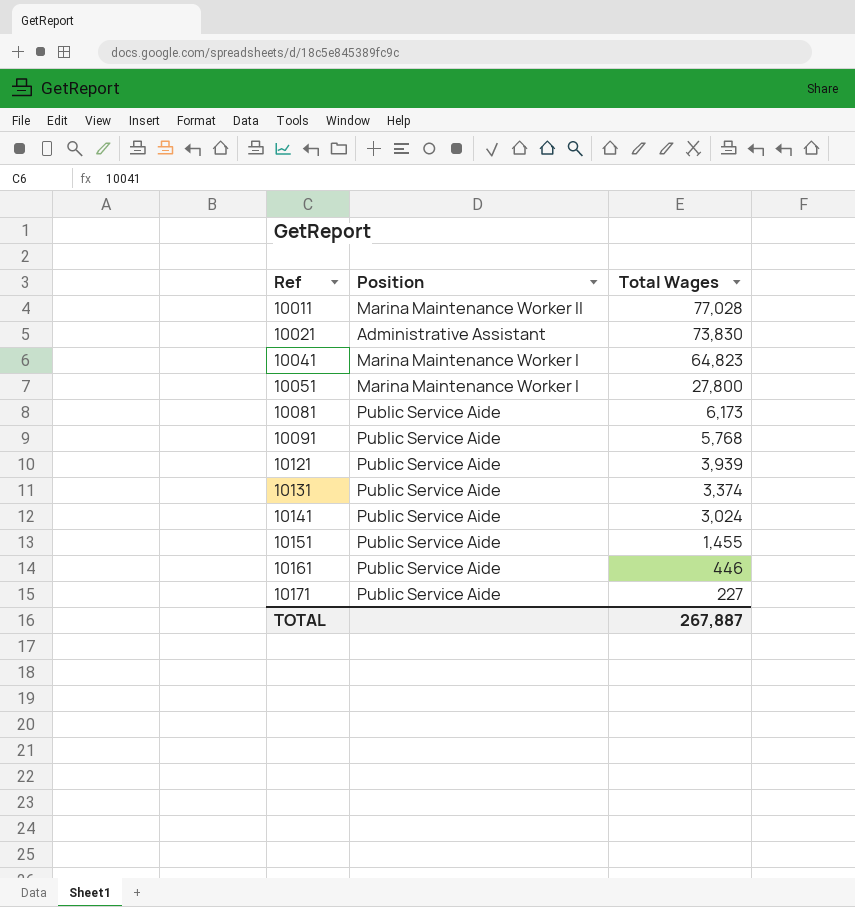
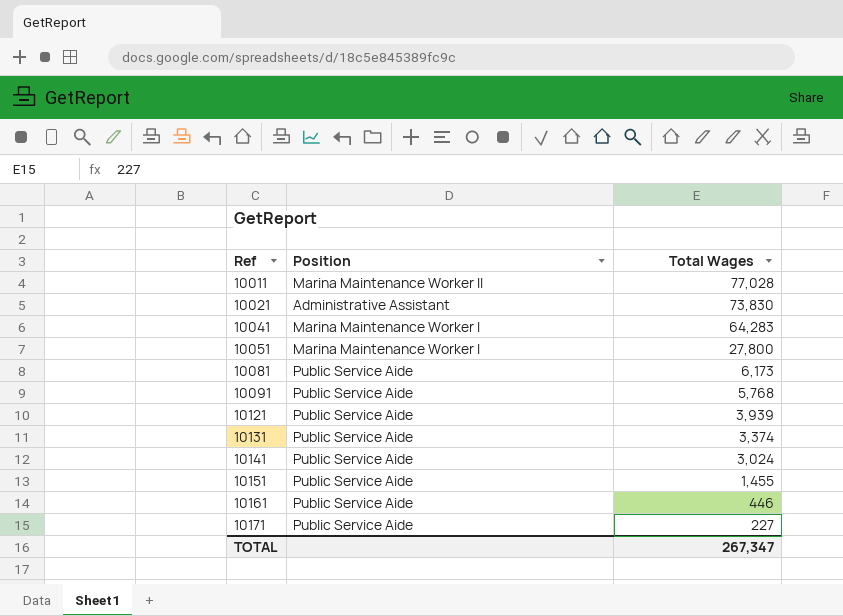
10041 | Total Wages: 64,823 -> 64,283
TOTAL | Total Wages: 267,887 -> 267,347

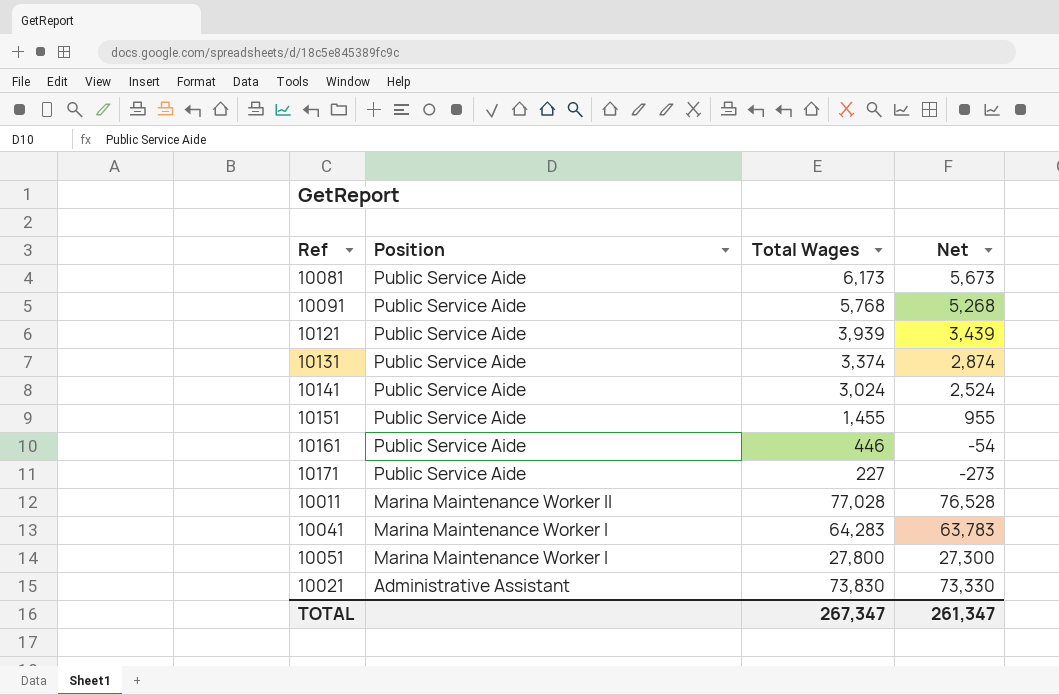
row order: Ref ascending -> Position descending
column Net | formula: none -> [Total Wages] - 500

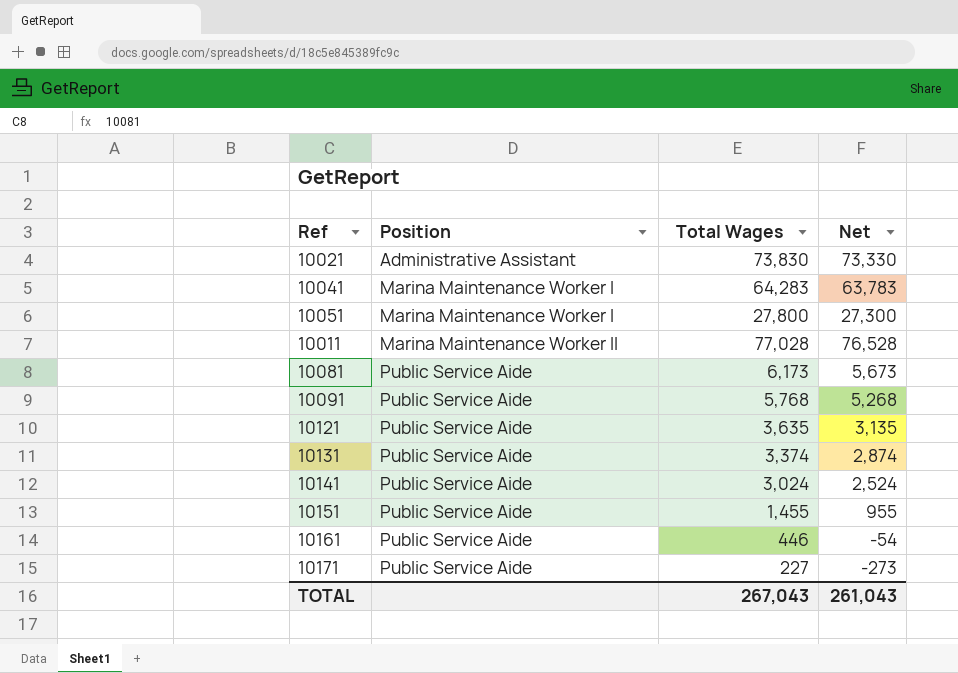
row order: Position descending -> Position ascending
10121 | Total Wages: 3,939 -> 3,635
10121 | Net: 3,439 -> 3,135
TOTAL | Total Wages: 267,347 -> 267,043
TOTAL | Net: 261,347 -> 261,043

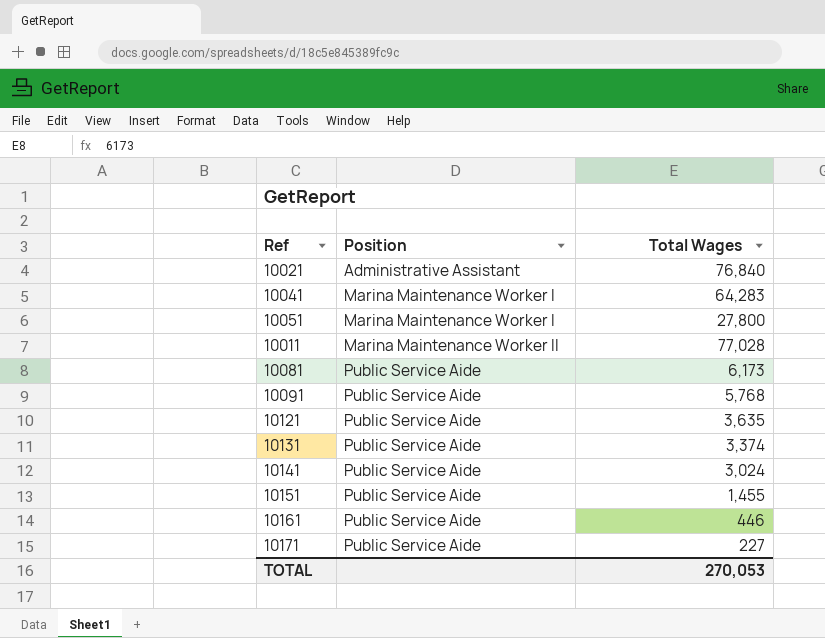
column Net | formula: [Total Wages] - 500 -> none
10021 | Total Wages: 73,830 -> 76,840
TOTAL | Total Wages: 267,043 -> 270,053

